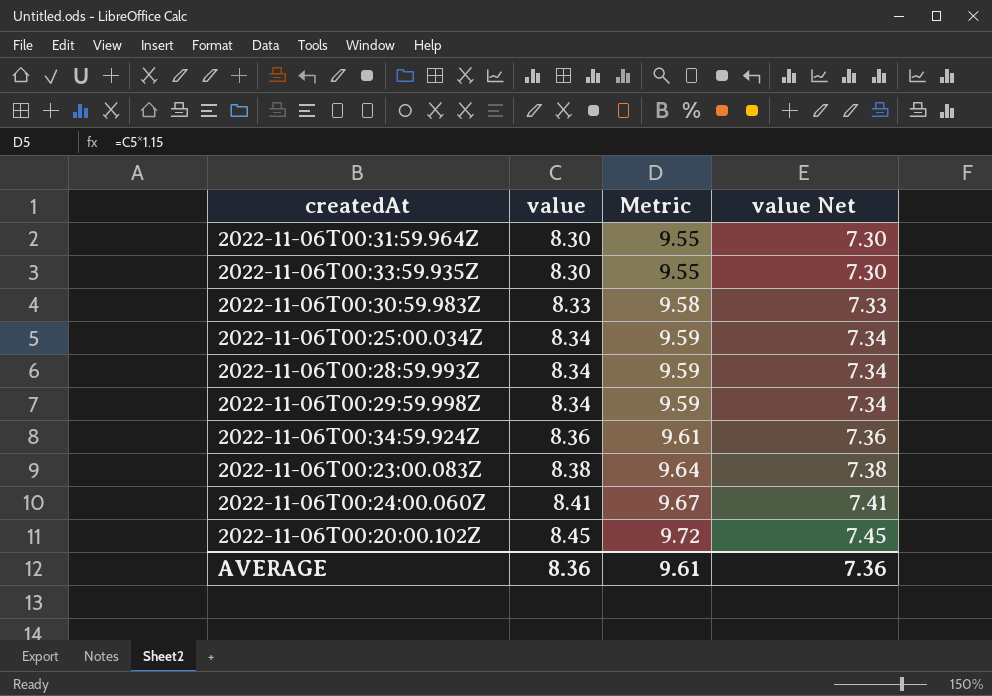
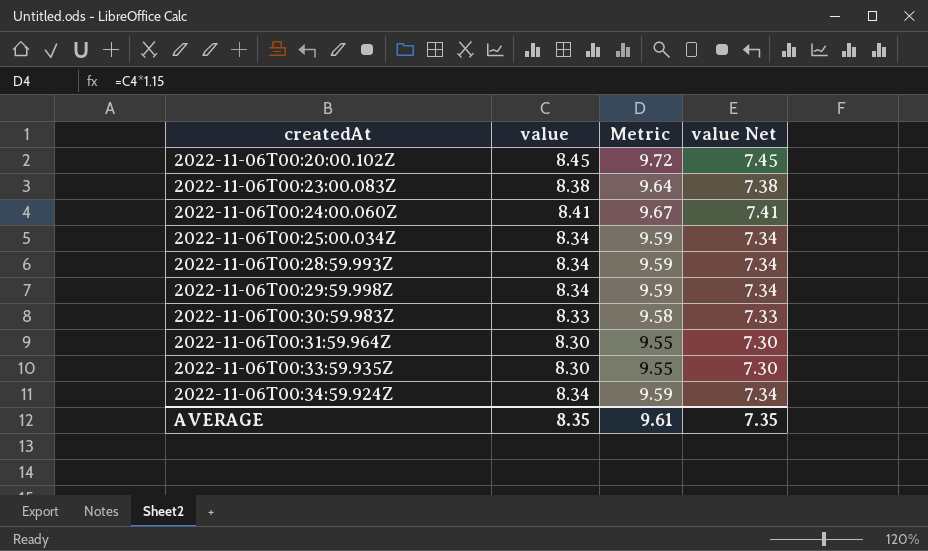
row order: value ascending -> createdAt ascending
2022-11-06T00:34:59.924Z | value: 8.36 -> 8.34
2022-11-06T00:34:59.924Z | Metric: 9.61 -> 9.59
2022-11-06T00:34:59.924Z | value Net: 7.36 -> 7.34
AVERAGE | value: 8.36 -> 8.35
AVERAGE | value Net: 7.36 -> 7.35

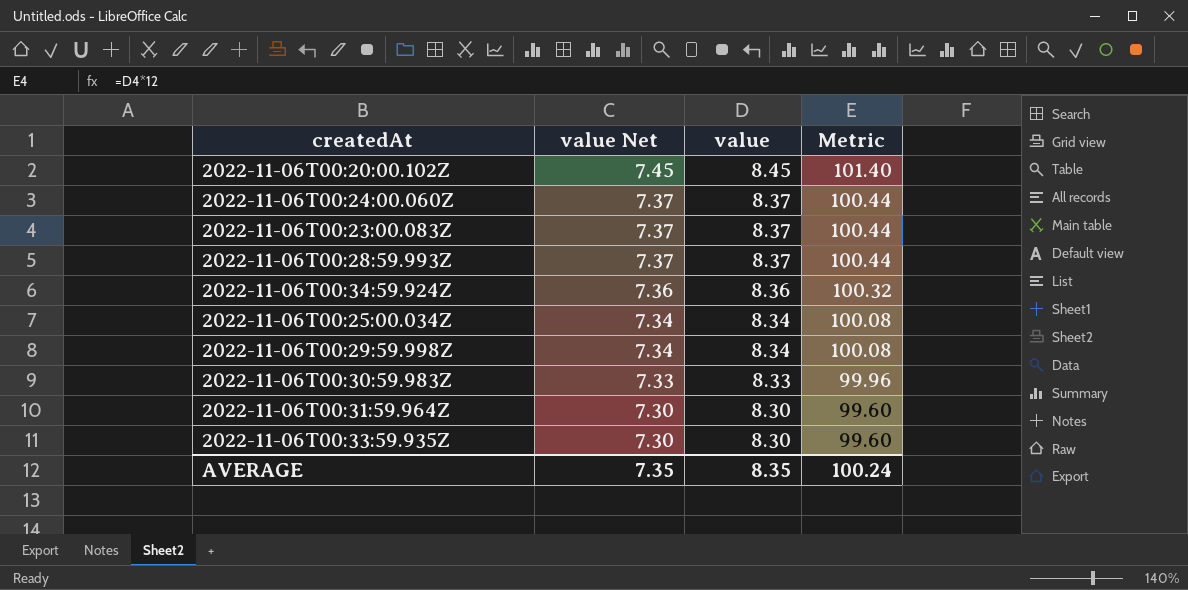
row order: createdAt ascending -> value Net descending
column value Net | position: 4 -> 2
column Metric | formula: [value] * 1.15 -> [value] * 12
2022-11-06T00:24:00.060Z | value Net: 7.41 -> 7.37
2022-11-06T00:24:00.060Z | value: 8.41 -> 8.37
2022-11-06T00:23:00.083Z | value Net: 7.38 -> 7.37
2022-11-06T00:23:00.083Z | value: 8.38 -> 8.37
2022-11-06T00:28:59.993Z | value Net: 7.34 -> 7.37
2022-11-06T00:28:59.993Z | value: 8.34 -> 8.37
2022-11-06T00:34:59.924Z | value Net: 7.34 -> 7.36
2022-11-06T00:34:59.924Z | value: 8.34 -> 8.36
AVERAGE | Metric: 9.61 -> 100.24

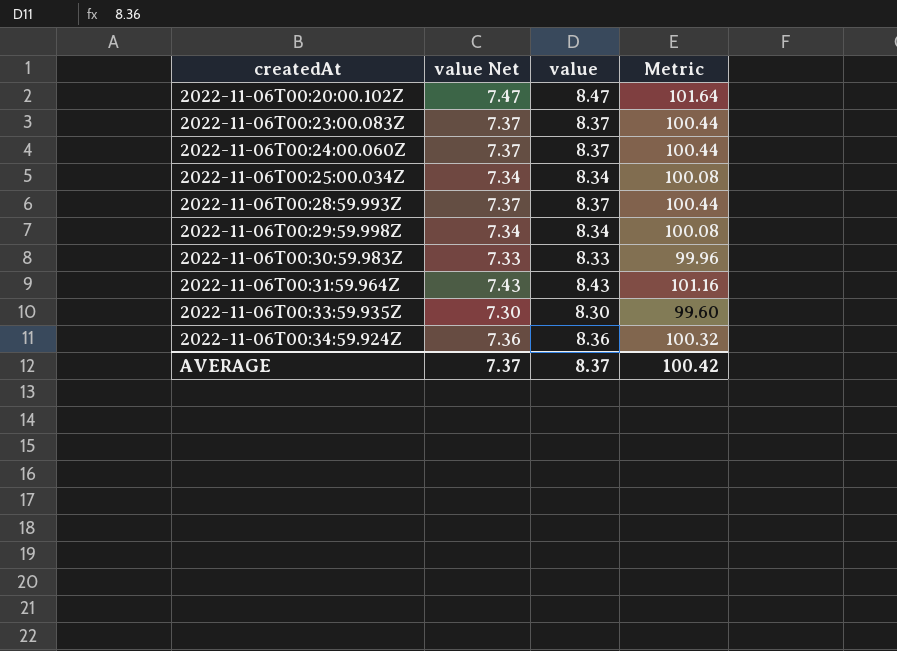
row order: value Net descending -> createdAt ascending
2022-11-06T00:20:00.102Z | value Net: 7.45 -> 7.47
2022-11-06T00:20:00.102Z | value: 8.45 -> 8.47
2022-11-06T00:20:00.102Z | Metric: 101.40 -> 101.64
2022-11-06T00:31:59.964Z | value Net: 7.30 -> 7.43
2022-11-06T00:31:59.964Z | value: 8.30 -> 8.43
2022-11-06T00:31:59.964Z | Metric: 99.60 -> 101.16
AVERAGE | value Net: 7.35 -> 7.37
AVERAGE | value: 8.35 -> 8.37
AVERAGE | Metric: 100.24 -> 100.42

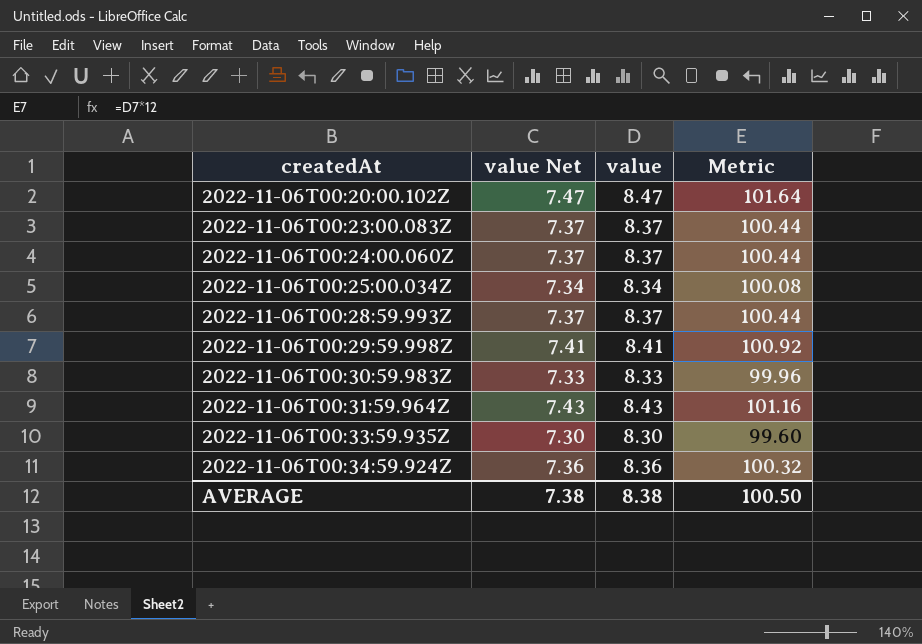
2022-11-06T00:29:59.998Z | value Net: 7.34 -> 7.41
2022-11-06T00:29:59.998Z | value: 8.34 -> 8.41
2022-11-06T00:29:59.998Z | Metric: 100.08 -> 100.92
AVERAGE | value Net: 7.37 -> 7.38
AVERAGE | value: 8.37 -> 8.38
AVERAGE | Metric: 100.42 -> 100.50

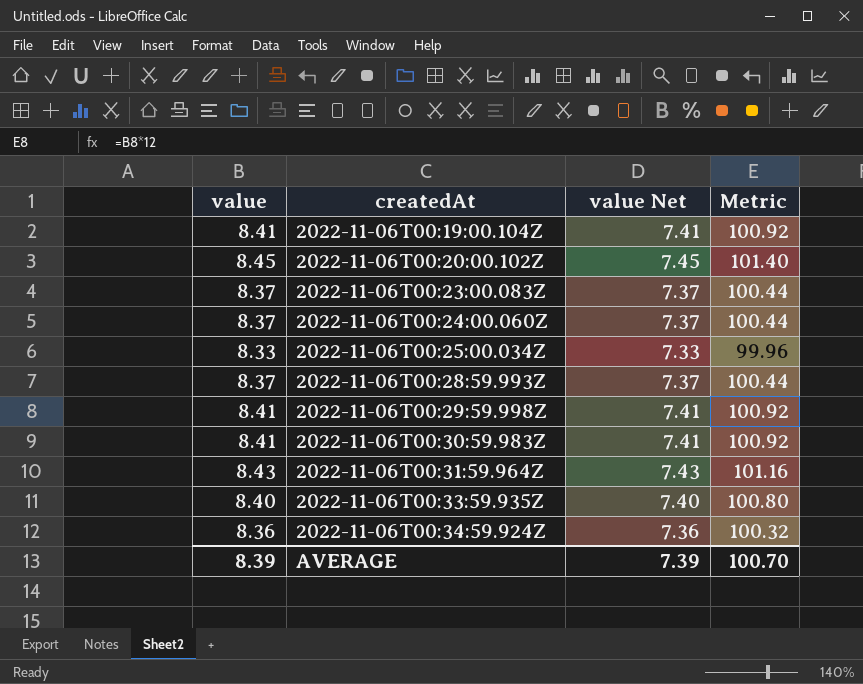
column value | position: 3 -> 1
row 2022-11-06T00:19:00.104Z: none -> 8.41 | 7.41 | 100.92
2022-11-06T00:20:00.102Z | value: 8.47 -> 8.45
2022-11-06T00:20:00.102Z | value Net: 7.47 -> 7.45
2022-11-06T00:20:00.102Z | Metric: 101.64 -> 101.40
2022-11-06T00:25:00.034Z | value: 8.34 -> 8.33
2022-11-06T00:25:00.034Z | value Net: 7.34 -> 7.33
2022-11-06T00:25:00.034Z | Metric: 100.08 -> 99.96
2022-11-06T00:30:59.983Z | value: 8.33 -> 8.41
2022-11-06T00:30:59.983Z | value Net: 7.33 -> 7.41
2022-11-06T00:30:59.983Z | Metric: 99.96 -> 100.92
2022-11-06T00:33:59.935Z | value: 8.30 -> 8.40
2022-11-06T00:33:59.935Z | value Net: 7.30 -> 7.40
2022-11-06T00:33:59.935Z | Metric: 99.60 -> 100.80
AVERAGE | value: 8.38 -> 8.39
AVERAGE | value Net: 7.38 -> 7.39
AVERAGE | Metric: 100.50 -> 100.70

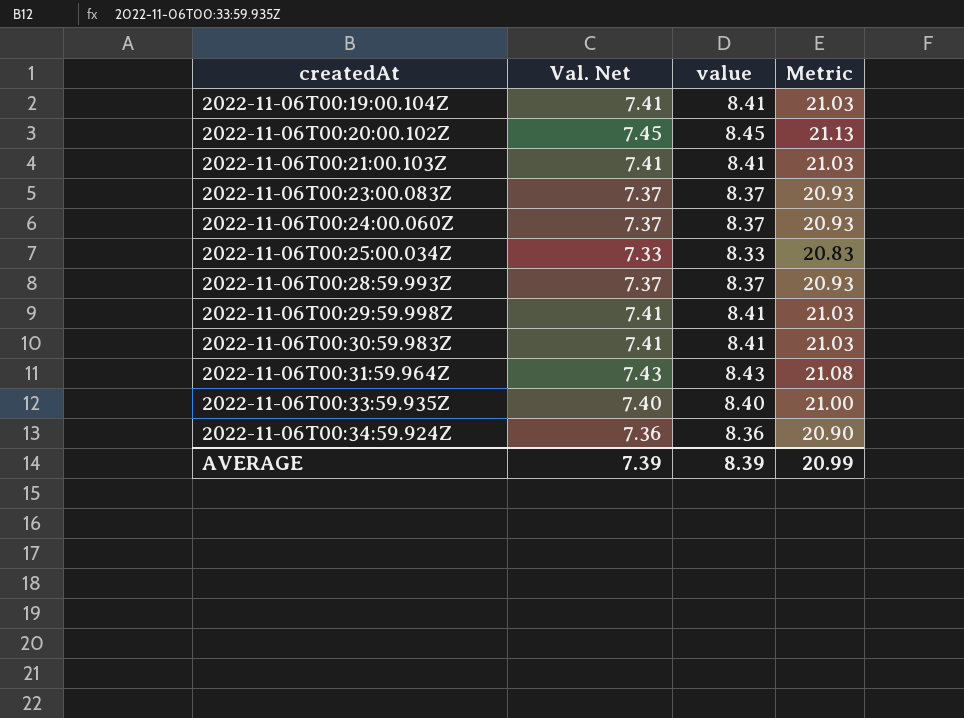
column name: value Net -> Val. Net
column value | position: 1 -> 3
column Metric | formula: [value] * 12 -> [value] * 2.5
row 2022-11-06T00:21:00.103Z: none -> 7.41 | 8.41 | 21.03
AVERAGE | Metric: 100.70 -> 20.99

